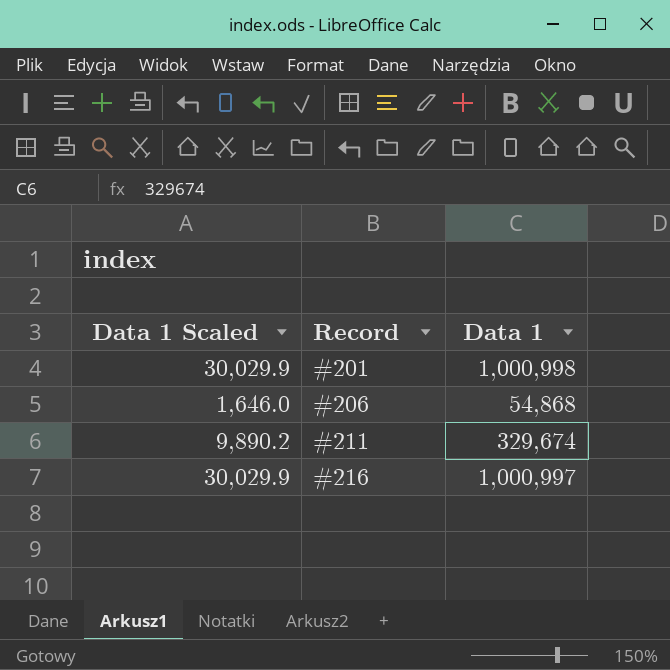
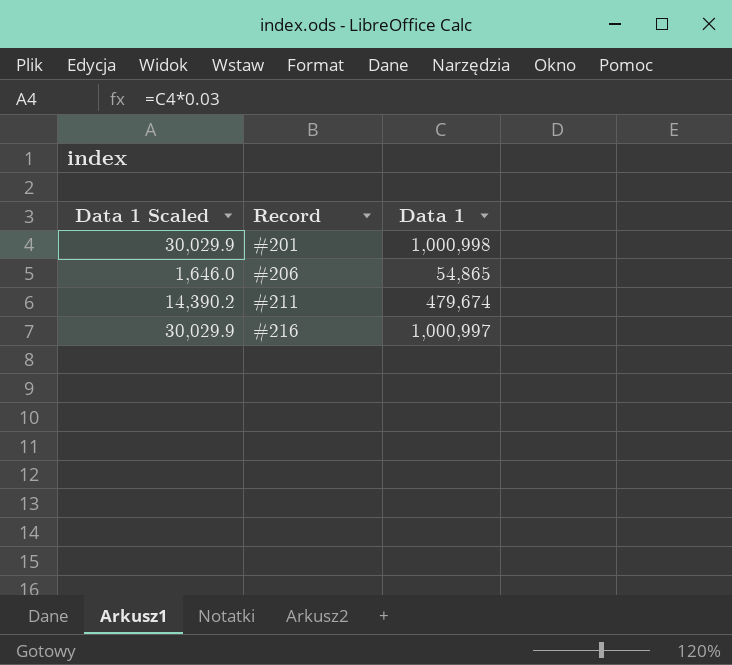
#206 | Data 1: 54,868 -> 54,865
#211 | Data 1 Scaled: 9,890.2 -> 14,390.2
#211 | Data 1: 329,674 -> 479,674

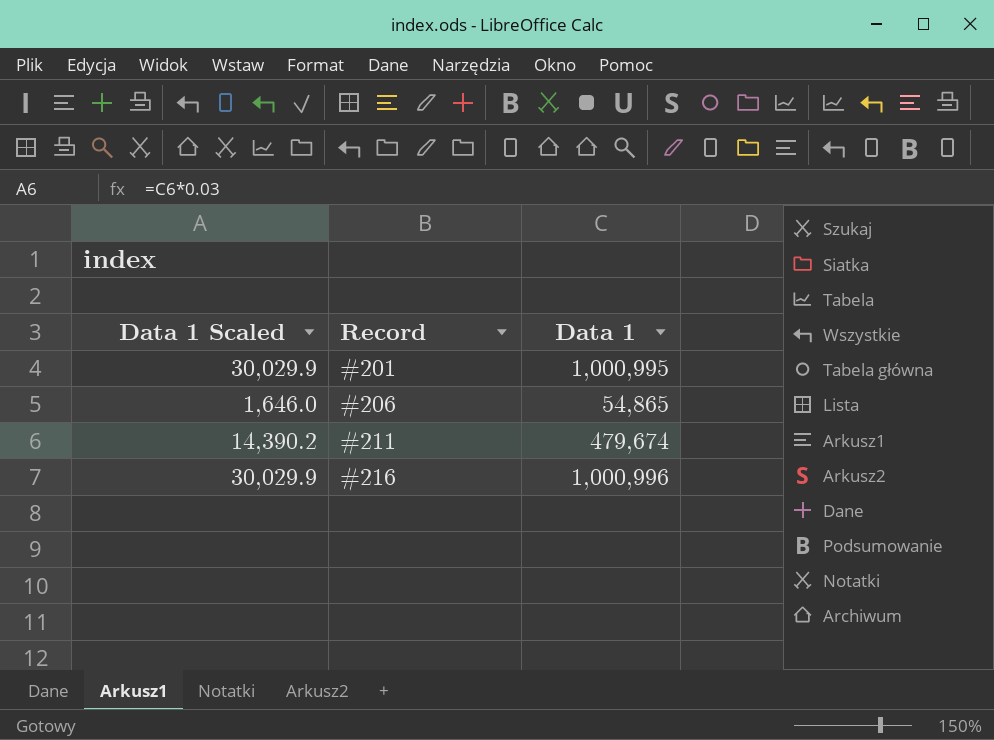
#201 | Data 1: 1,000,998 -> 1,000,995
#216 | Data 1: 1,000,997 -> 1,000,996

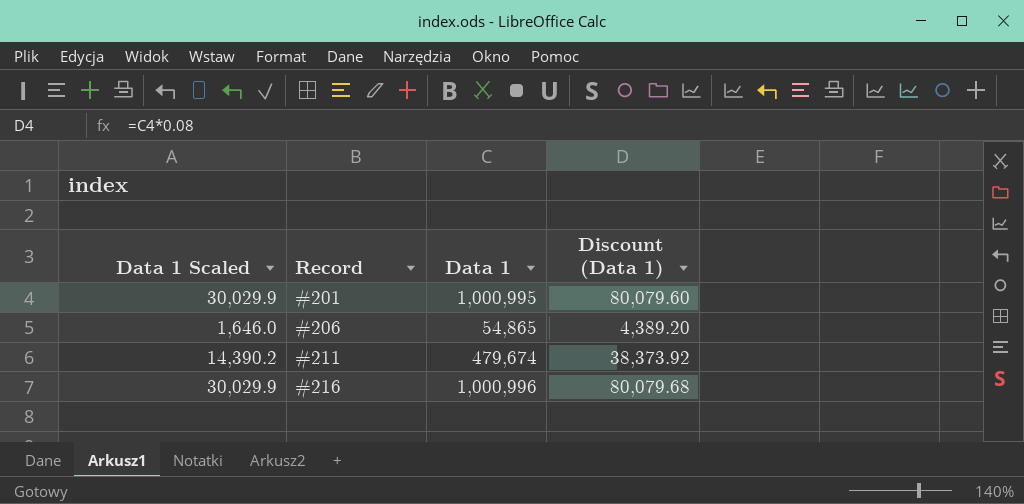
column Discount (Data 1) | formula: none -> [Data 1] * 0.08

